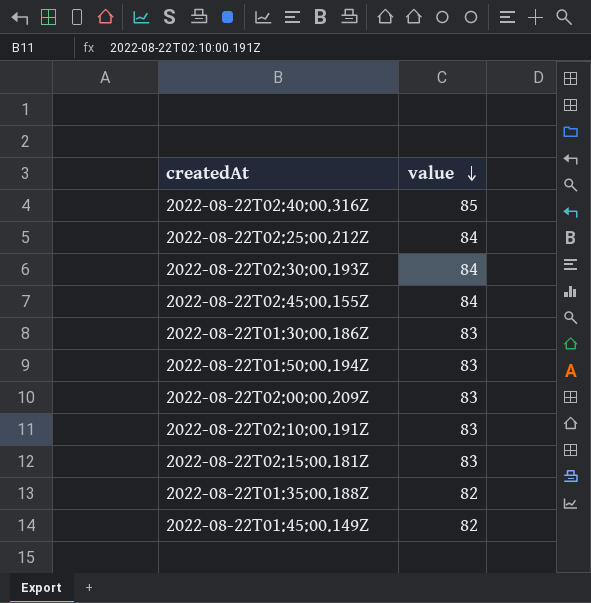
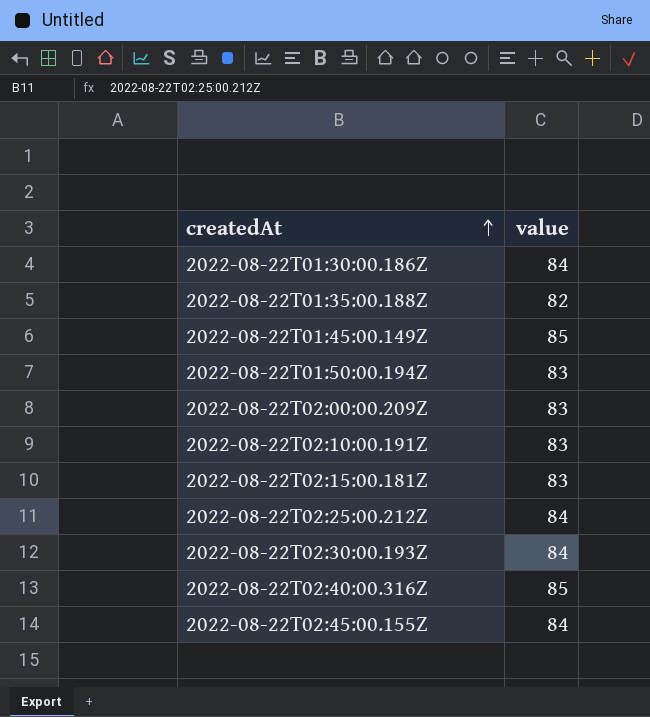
row order: value descending -> createdAt ascending
2022-08-22T01:30:00.186Z | value: 83 -> 84
2022-08-22T01:45:00.149Z | value: 82 -> 85

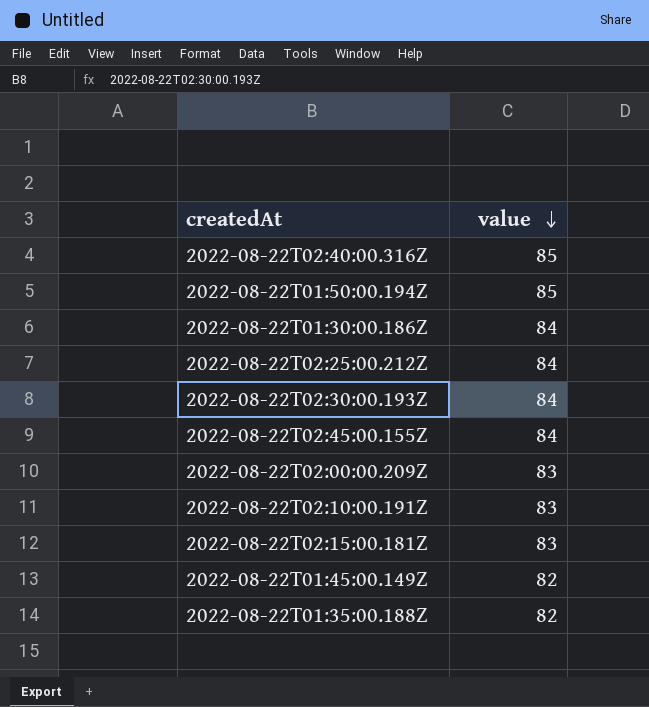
row order: createdAt ascending -> value descending
2022-08-22T01:50:00.194Z | value: 83 -> 85
2022-08-22T01:45:00.149Z | value: 85 -> 82

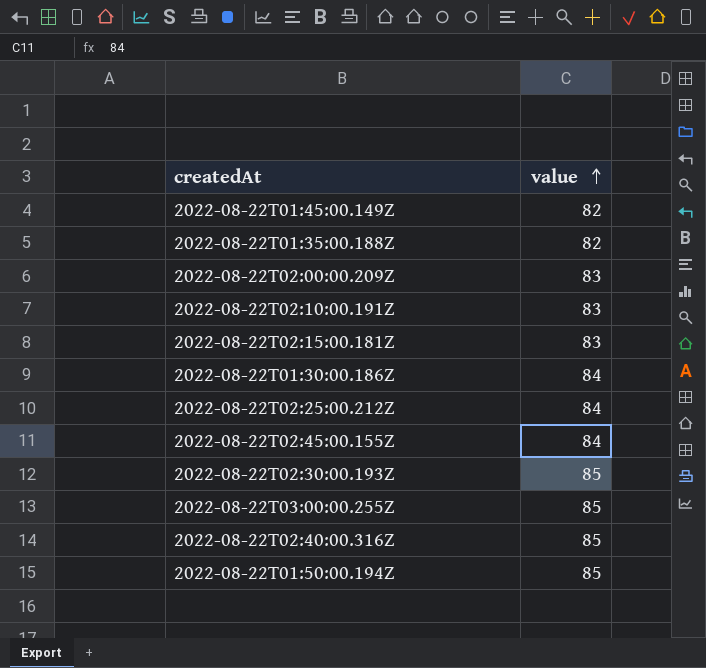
row order: value descending -> value ascending
2022-08-22T02:30:00.193Z | value: 84 -> 85
row 2022-08-22T03:00:00.255Z: none -> 85

